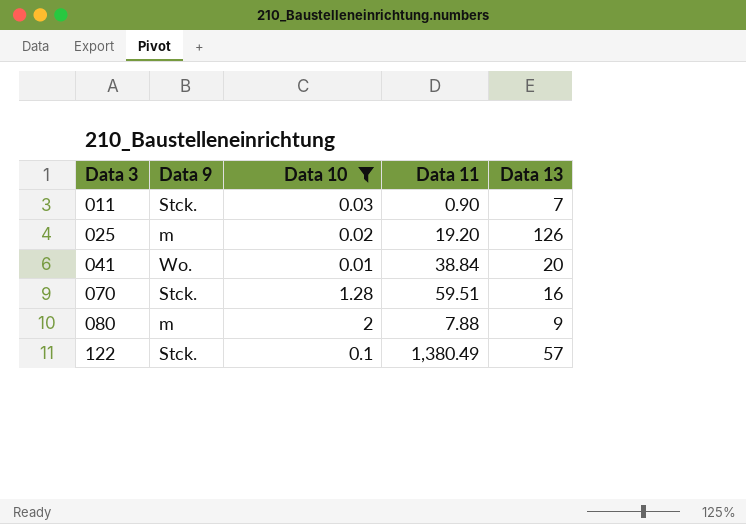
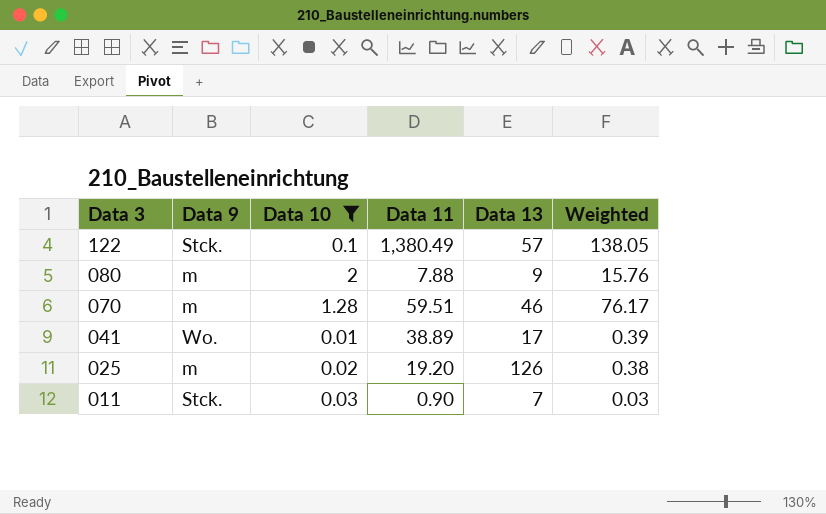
row order: Data 3 ascending -> Data 3 descending
column Weighted | formula: none -> [Data 10] * [Data 11]
070 | Data 9: Stck. -> m
070 | Data 13: 16 -> 46
041 | Data 11: 38.84 -> 38.89
041 | Data 13: 20 -> 17

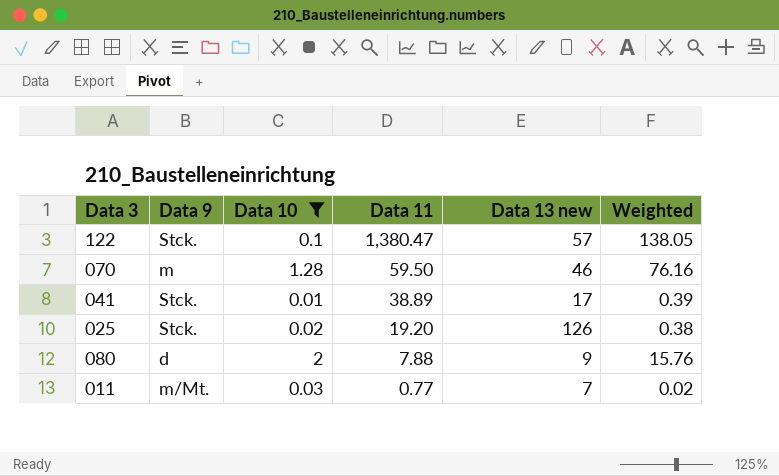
row order: Data 3 descending -> Data 11 descending
column name: Data 13 -> Data 13 new
122 | Data 11: 1,380.49 -> 1,380.47
070 | Data 11: 59.51 -> 59.50
070 | Weighted: 76.17 -> 76.16
041 | Data 9: Wo. -> Stck.
025 | Data 9: m -> Stck.
080 | Data 9: m -> d
011 | Data 9: Stck. -> m/Mt.
011 | Data 11: 0.90 -> 0.77
011 | Weighted: 0.03 -> 0.02

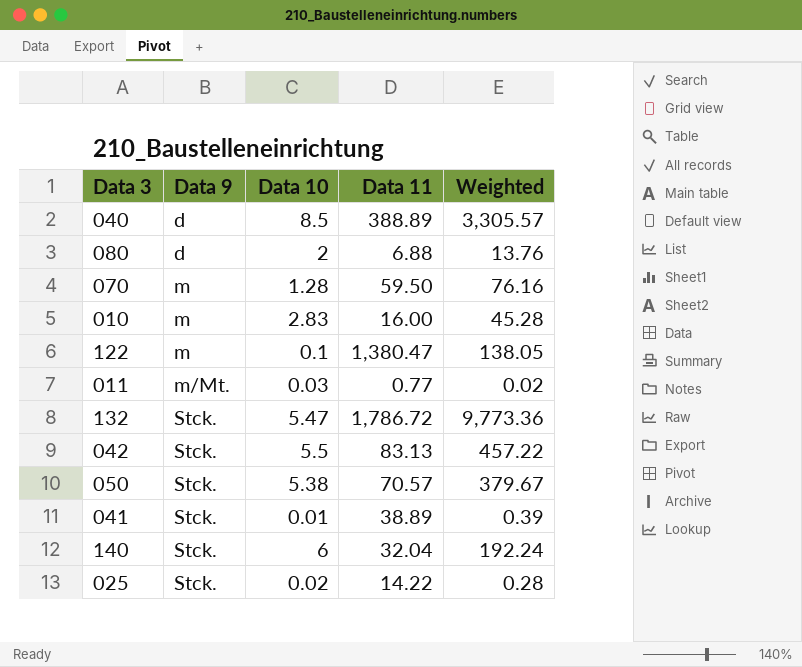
filter: Data 10 <= 2 -> none
row order: Data 11 descending -> Data 9 ascending
column Data 13 new | position: 5 -> none
080 | Data 11: 7.88 -> 6.88
080 | Weighted: 15.76 -> 13.76
122 | Data 9: Stck. -> m
025 | Data 11: 19.20 -> 14.22
025 | Weighted: 0.38 -> 0.28

